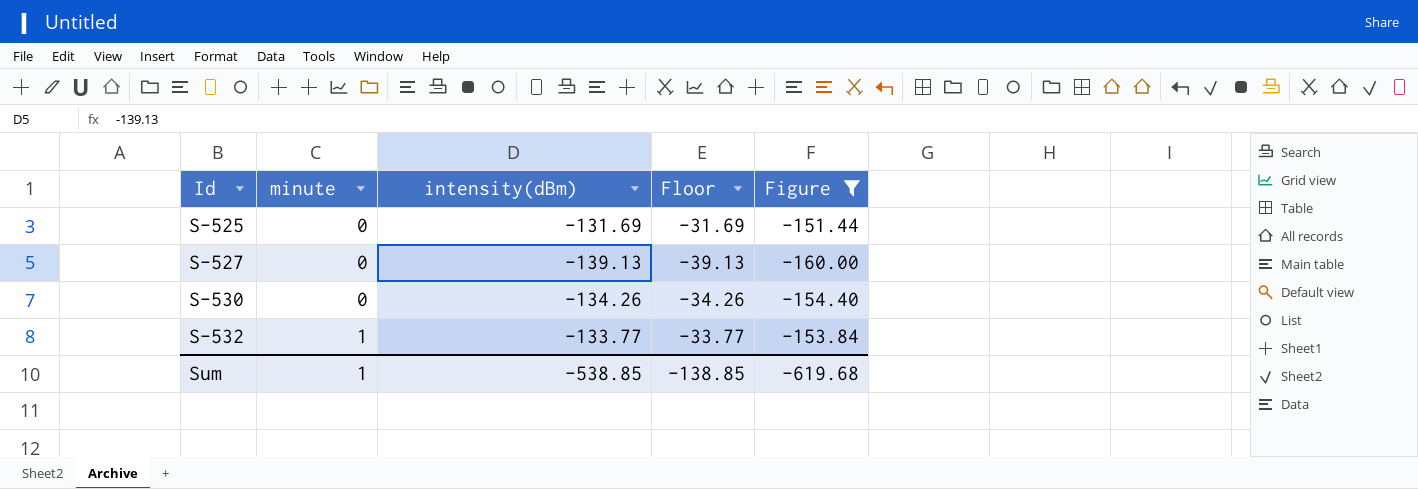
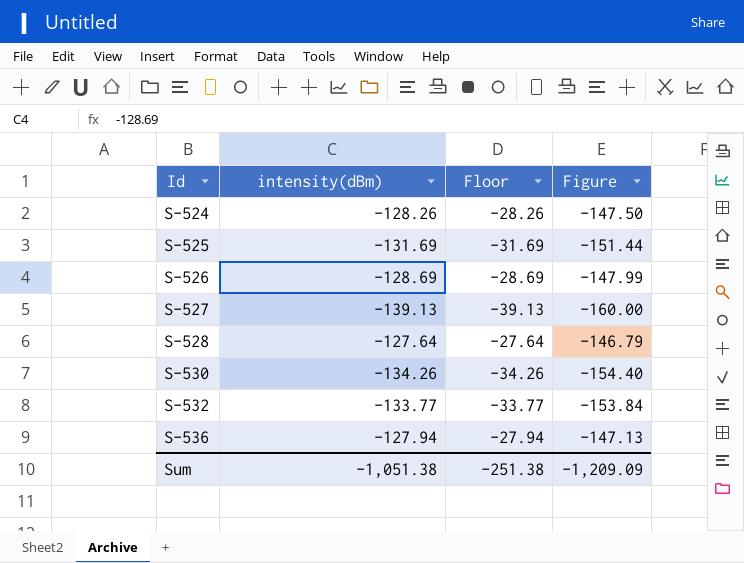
filter: Figure <= -151.44 -> none
column minute | position: 2 -> none
Sum | intensity(dBm): -538.85 -> -1,051.38
Sum | Floor: -138.85 -> -251.38
Sum | Figure: -619.68 -> -1,209.09

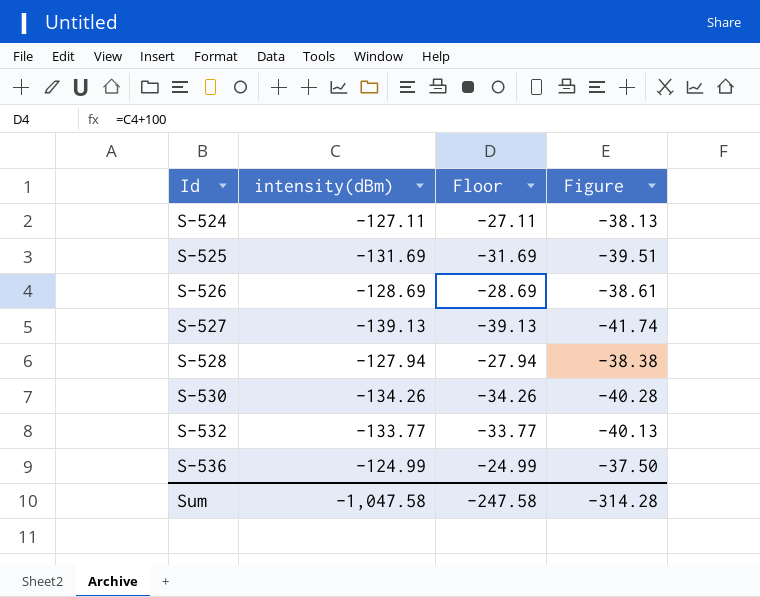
column Figure | formula: [intensity(dBm)] * 1.15 -> [intensity(dBm)] * 0.3
S-524 | intensity(dBm): -128.26 -> -127.11
S-524 | Floor: -28.26 -> -27.11
S-528 | intensity(dBm): -127.64 -> -127.94
S-528 | Floor: -27.64 -> -27.94
S-536 | intensity(dBm): -127.94 -> -124.99
S-536 | Floor: -27.94 -> -24.99
Sum | intensity(dBm): -1,051.38 -> -1,047.58
Sum | Floor: -251.38 -> -247.58
Sum | Figure: -1,209.09 -> -314.28

